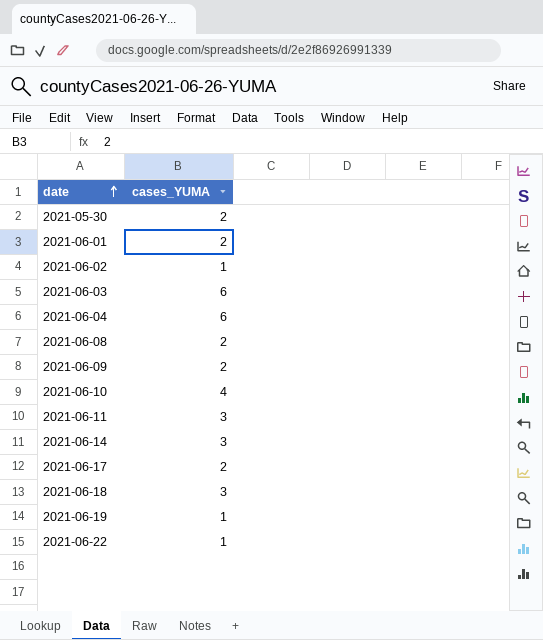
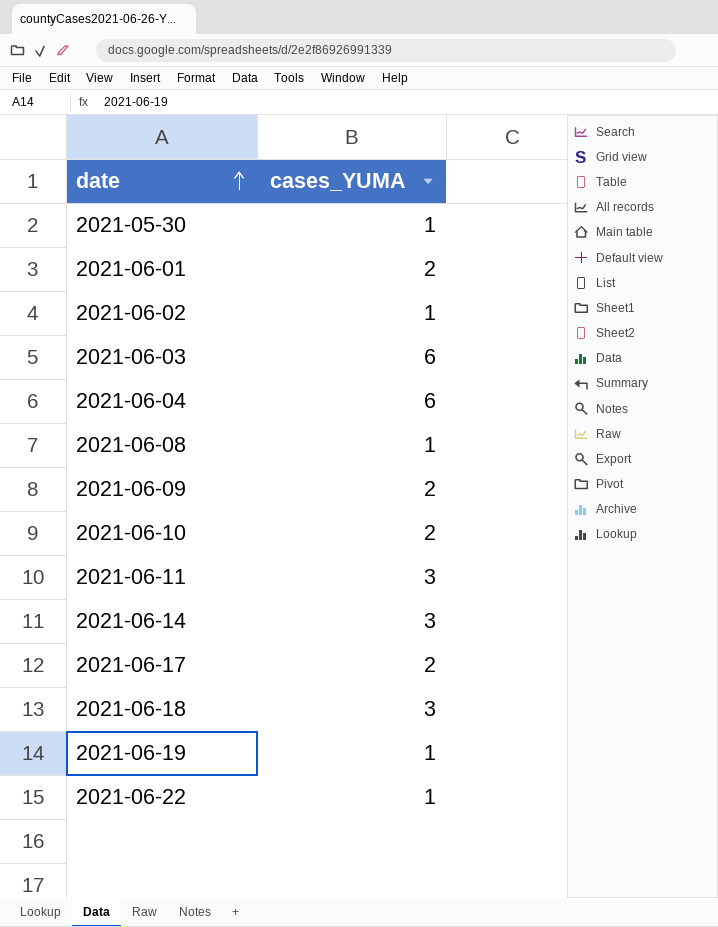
2021-05-30 | cases_YUMA: 2 -> 1
2021-06-08 | cases_YUMA: 2 -> 1
2021-06-10 | cases_YUMA: 4 -> 2

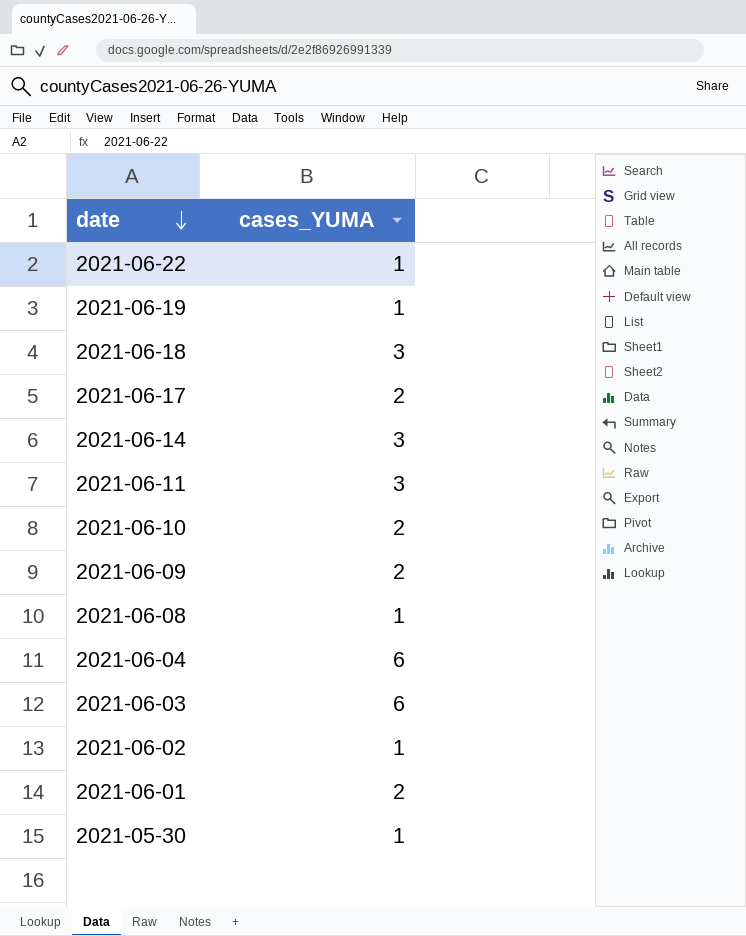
row order: date ascending -> date descending

